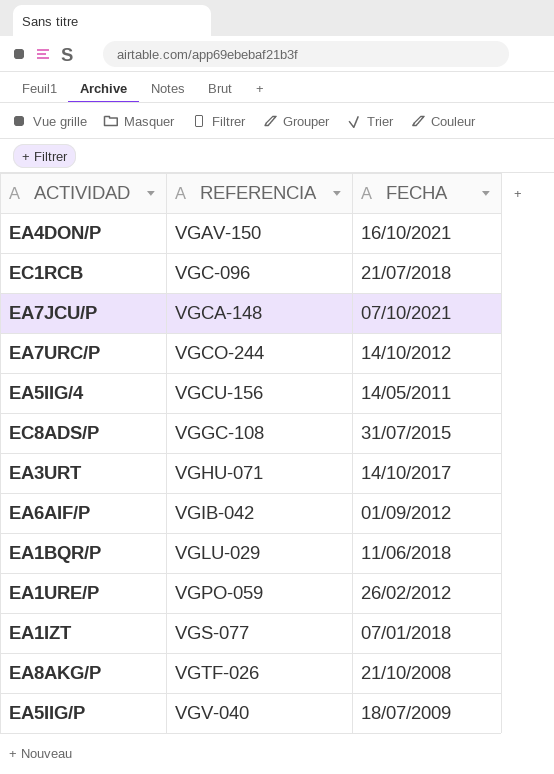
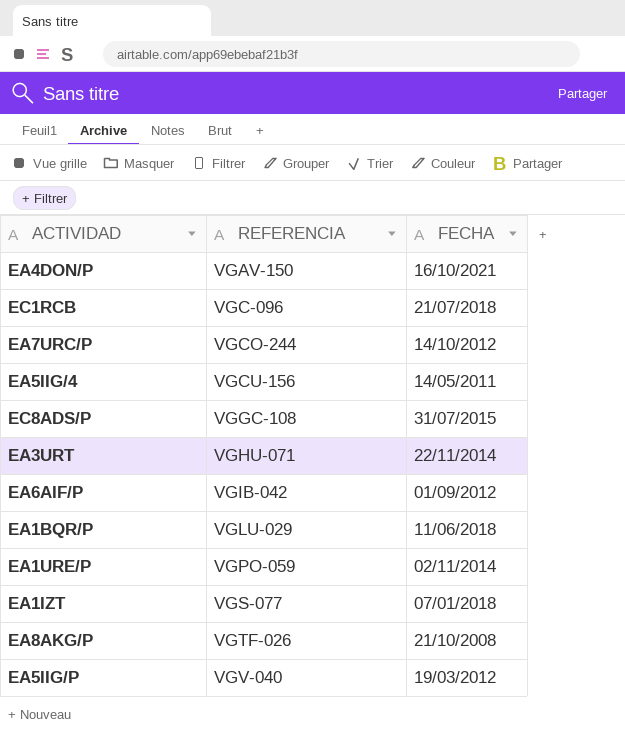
row EA7JCU/P: VGCA-148 | 07/10/2021 -> none
EA3URT | FECHA: 14/10/2017 -> 22/11/2014
EA1URE/P | FECHA: 26/02/2012 -> 02/11/2014
EA5IIG/P | FECHA: 18/07/2009 -> 19/03/2012

